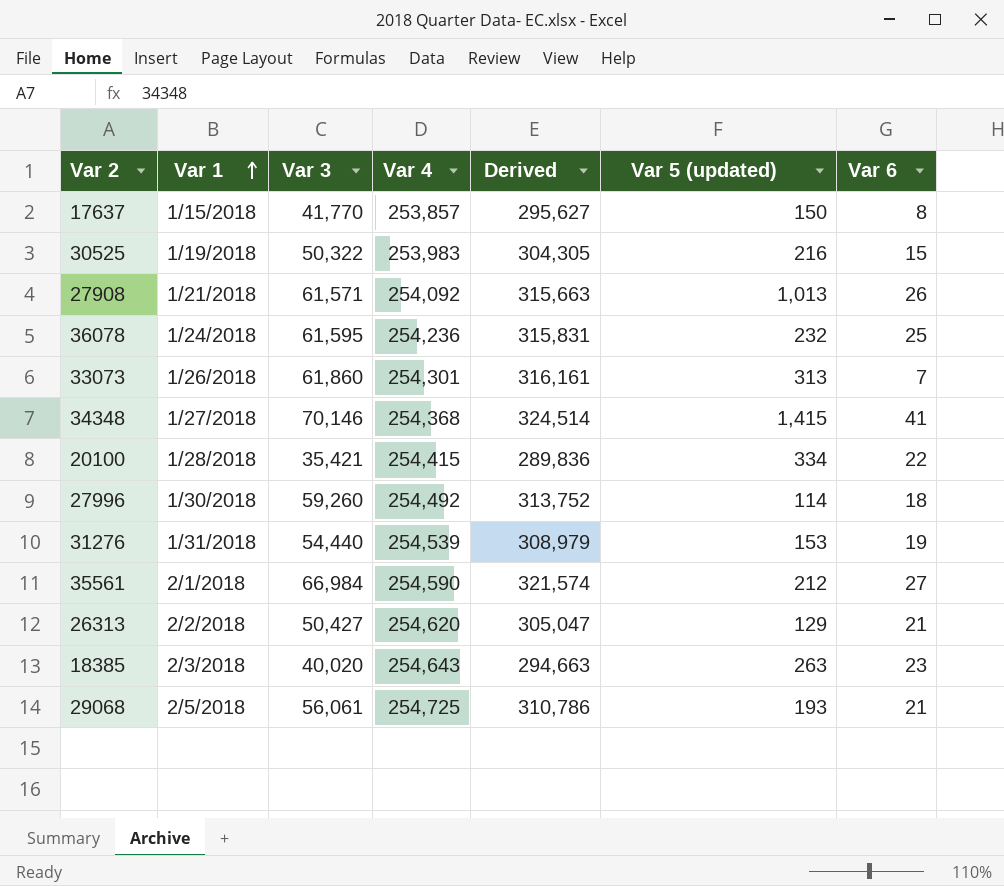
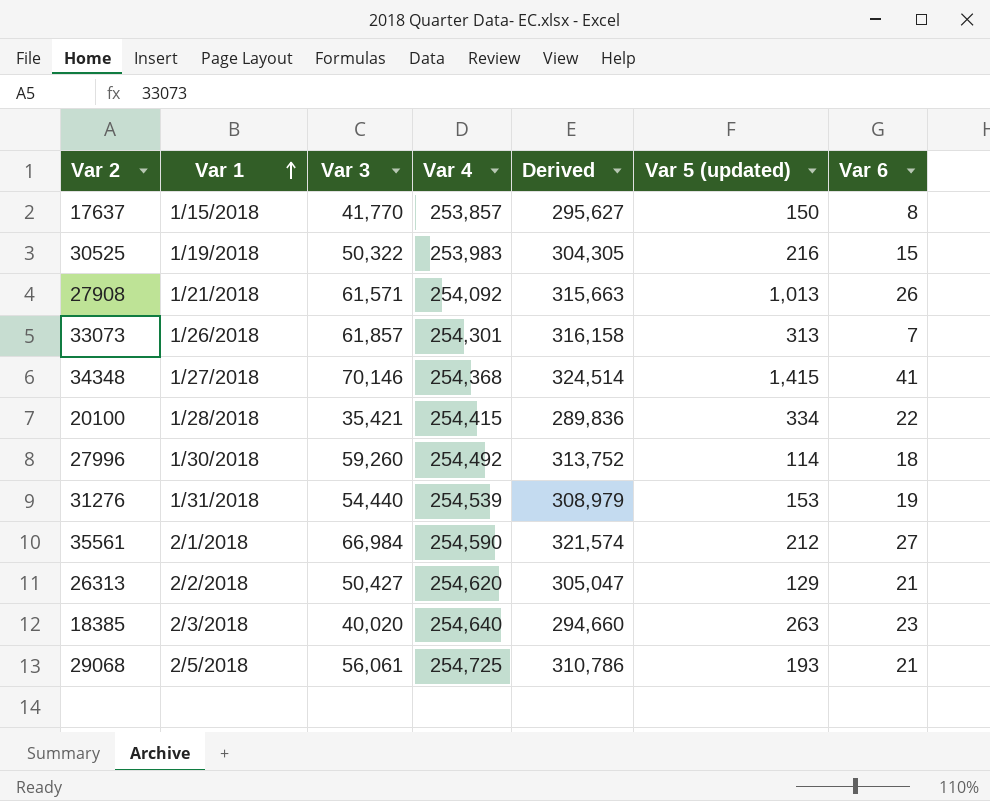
row 36078: 1/24/2018 | 61,595 | 254,236 | 315,831 | 232 | 25 -> none
33073 | Var 3: 61,860 -> 61,857
33073 | Derived: 316,161 -> 316,158
18385 | Var 4: 254,643 -> 254,640
18385 | Derived: 294,663 -> 294,660

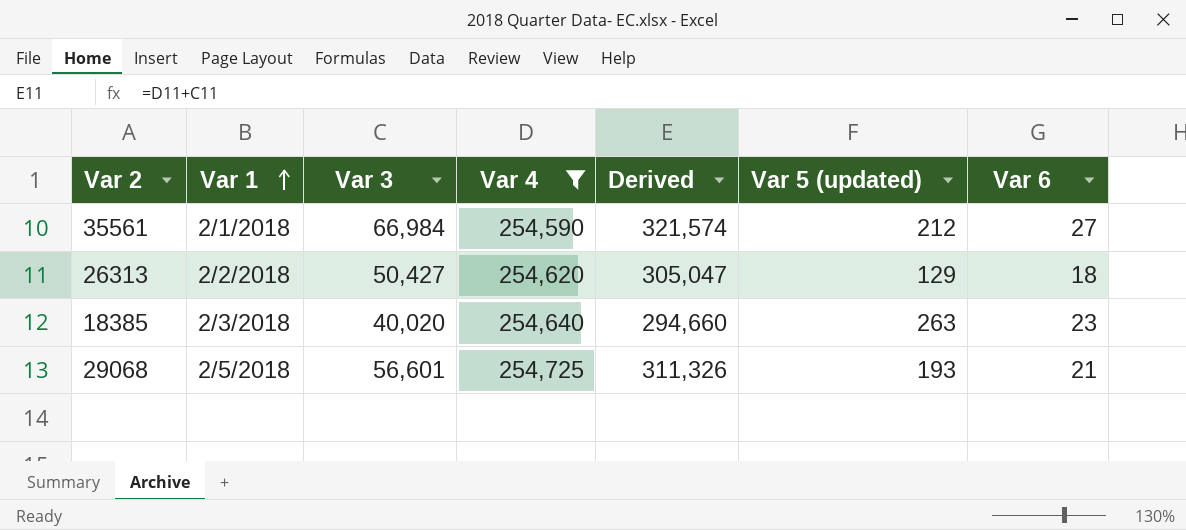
filter: none -> Var 4 >= 254,590
26313 | Var 6: 21 -> 18
29068 | Var 3: 56,061 -> 56,601
29068 | Derived: 310,786 -> 311,326

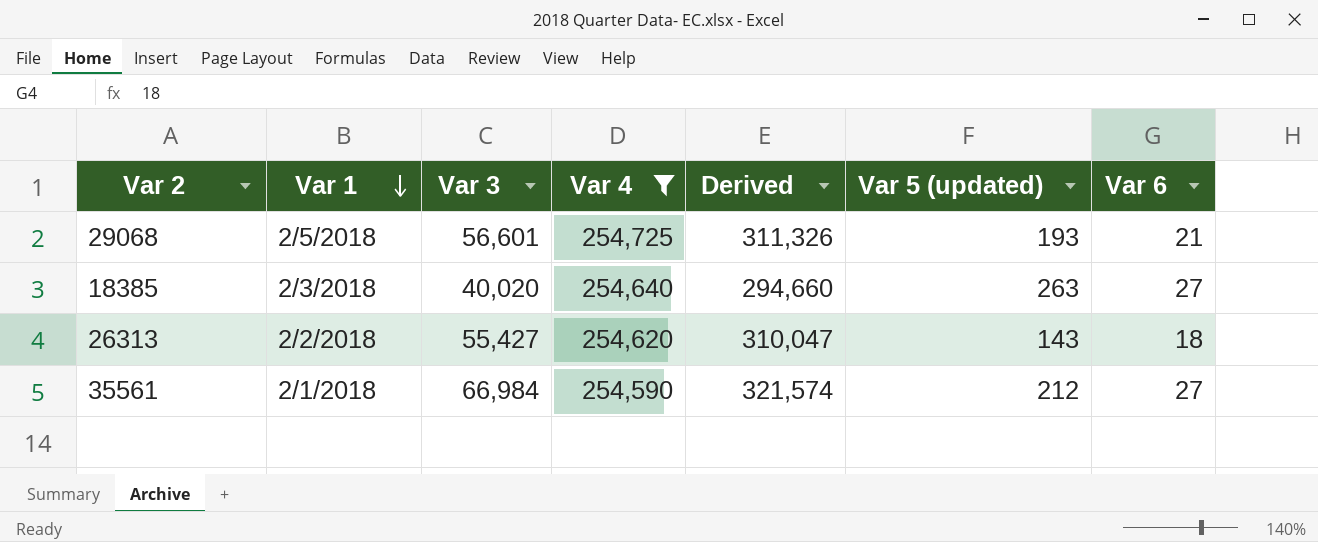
row order: Var 1 ascending -> Var 1 descending
18385 | Var 6: 23 -> 27
26313 | Var 3: 50,427 -> 55,427
26313 | Derived: 305,047 -> 310,047
26313 | Var 5 (updated): 129 -> 143

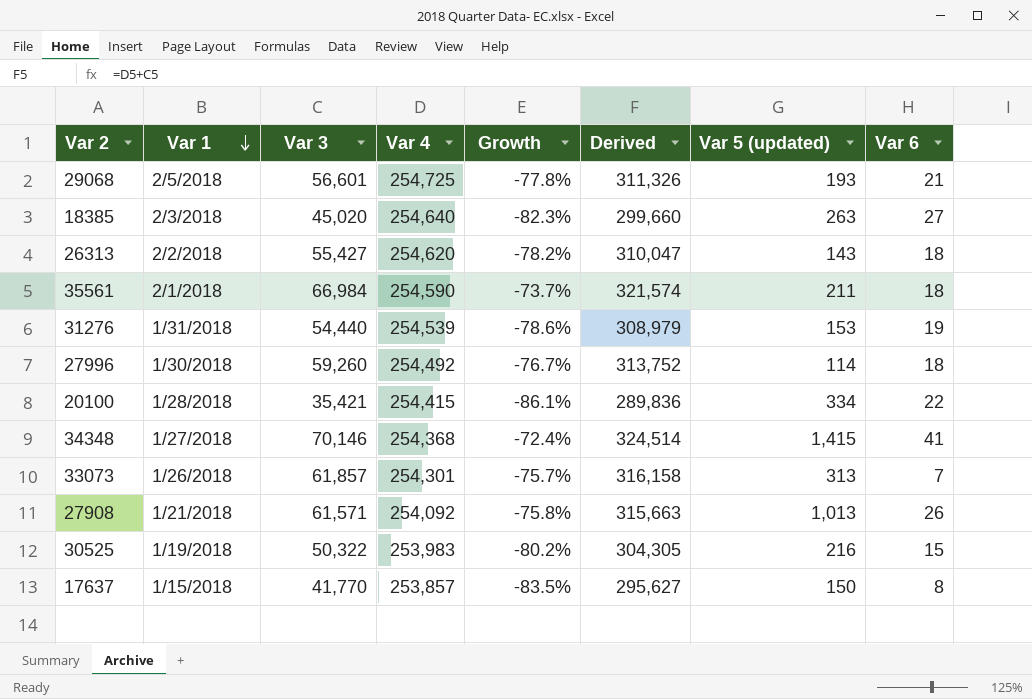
filter: Var 4 >= 254,590 -> none
column Growth | formula: none -> ([Var 3] - [Var 4]) / [Var 4]
18385 | Var 3: 40,020 -> 45,020
18385 | Derived: 294,660 -> 299,660
35561 | Var 5 (updated): 212 -> 211
35561 | Var 6: 27 -> 18

